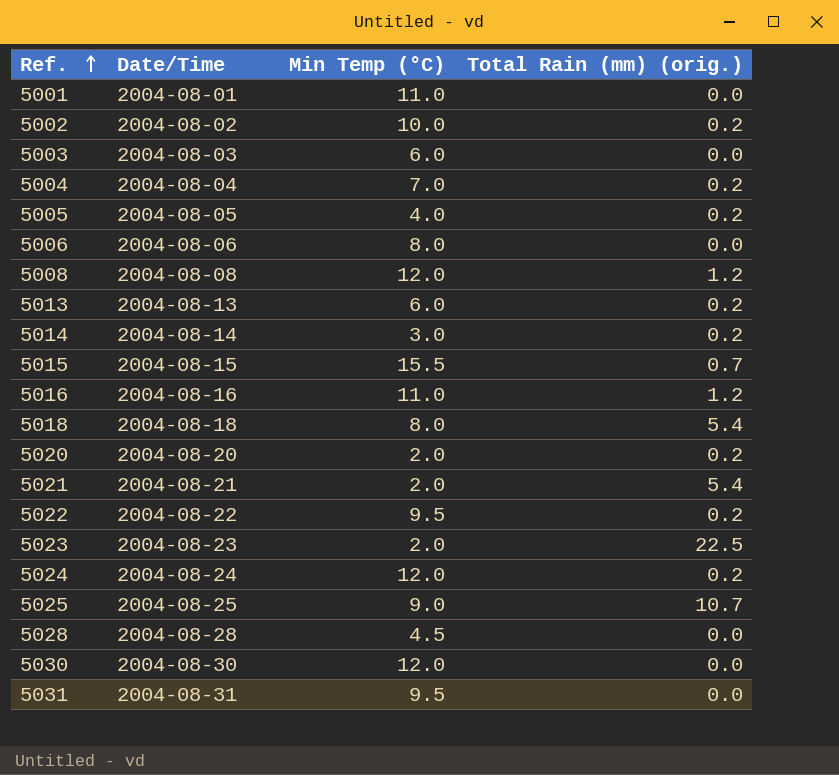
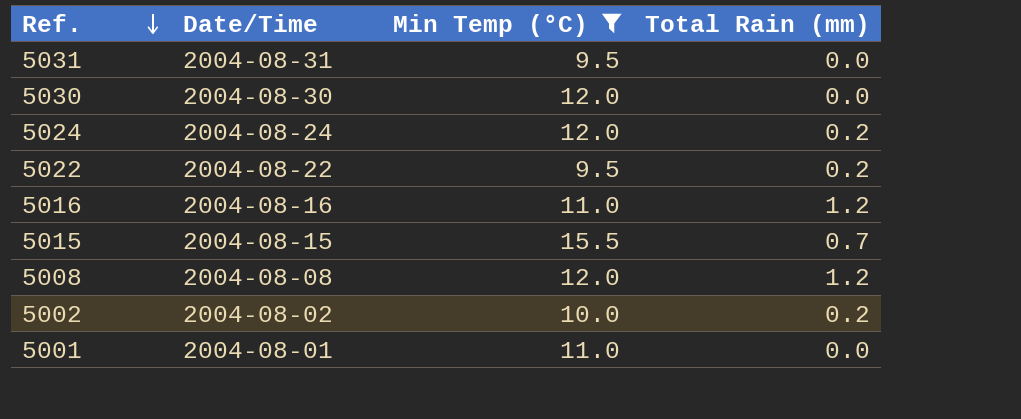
filter: none -> Min Temp (°C) >= 9.5
row order: Ref. ascending -> Ref. descending
column name: Total Rain (mm) (orig.) -> Total Rain (mm)

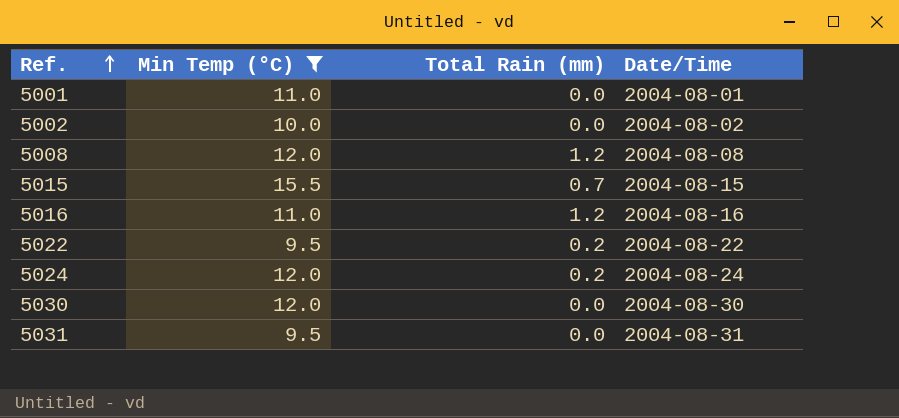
row order: Ref. descending -> Ref. ascending
column Date/Time | position: 2 -> 4
5002 | Total Rain (mm): 0.2 -> 0.0

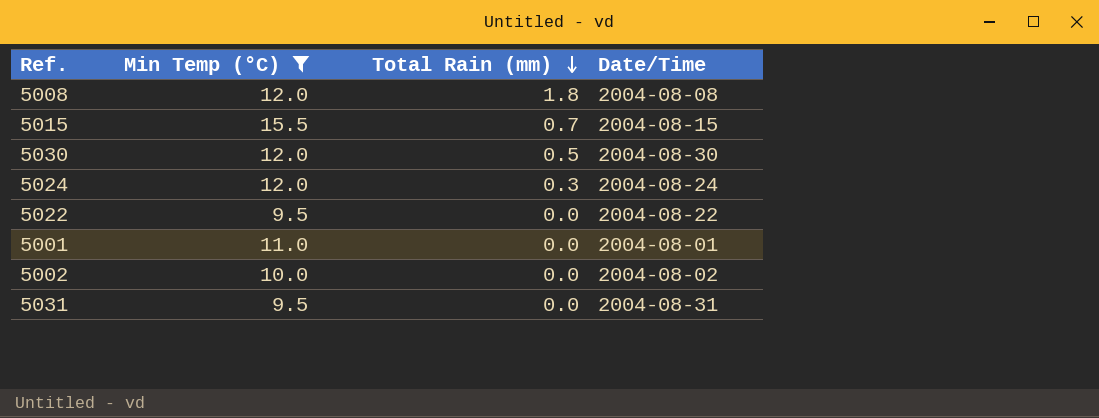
row order: Ref. ascending -> Total Rain (mm) descending
row 5016: 11.0 | 1.2 | 2004-08-16 -> none
5008 | Total Rain (mm): 1.2 -> 1.8
5030 | Total Rain (mm): 0.0 -> 0.5
5024 | Total Rain (mm): 0.2 -> 0.3
5022 | Total Rain (mm): 0.2 -> 0.0

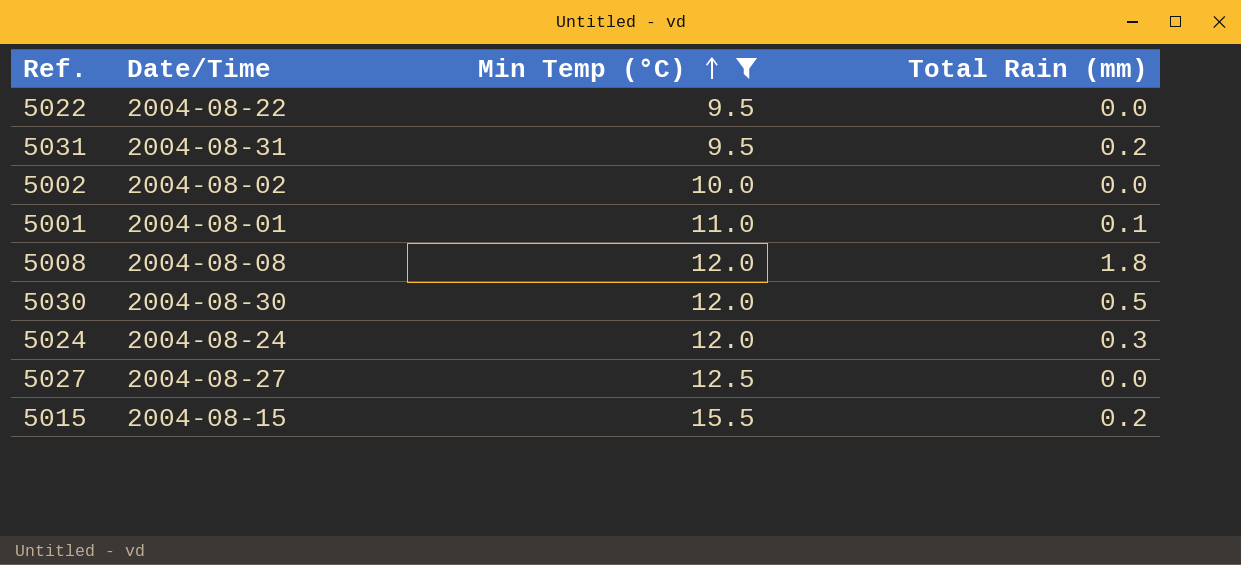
row order: Total Rain (mm) descending -> Min Temp (°C) ascending
column Date/Time | position: 4 -> 2
5031 | Total Rain (mm): 0.0 -> 0.2
5001 | Total Rain (mm): 0.0 -> 0.1
row 5027: none -> 2004-08-27 | 12.5 | 0.0
5015 | Total Rain (mm): 0.7 -> 0.2

